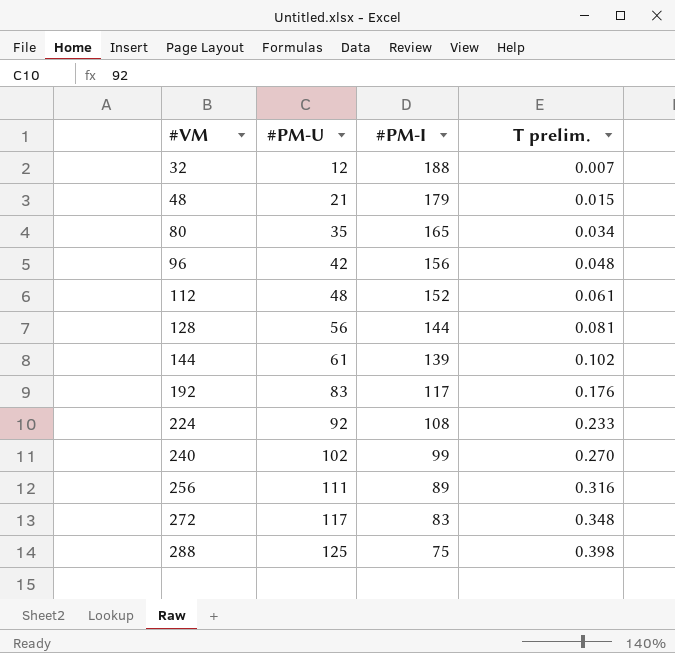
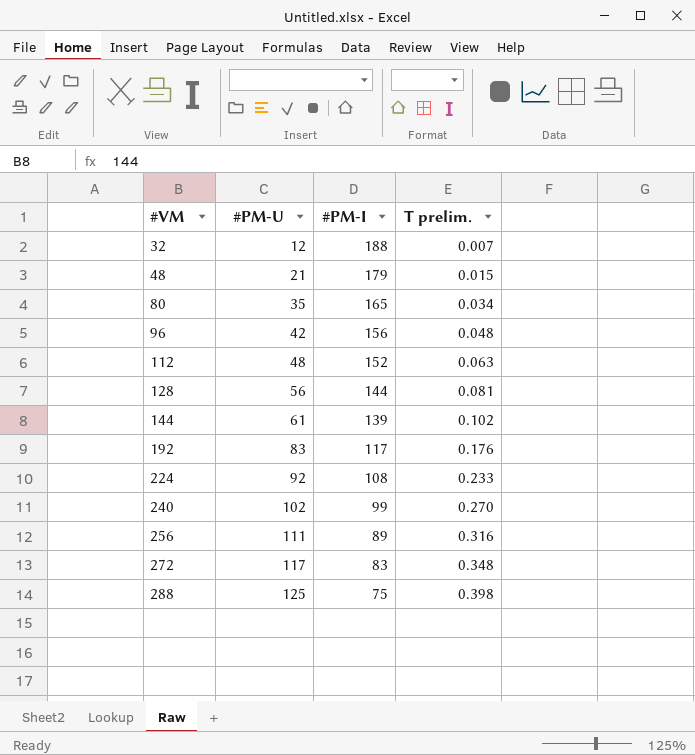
112 | T prelim.: 0.061 -> 0.063

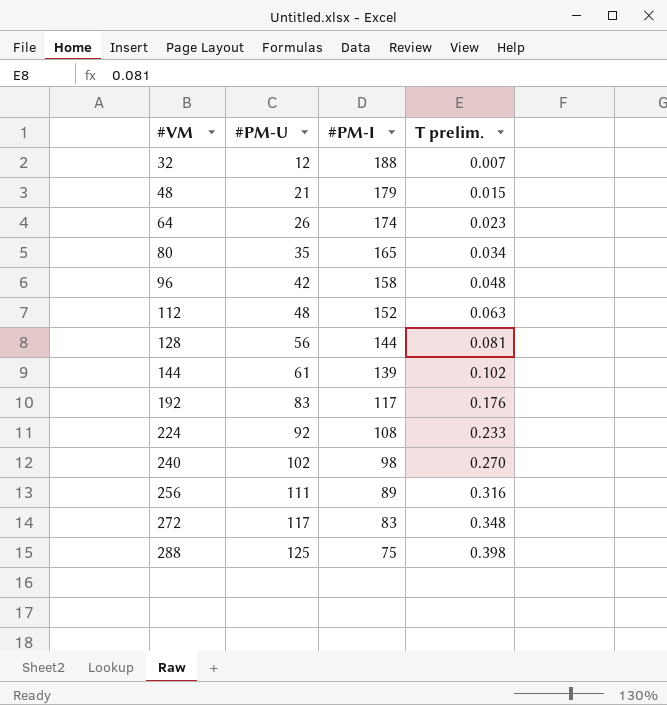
row 64: none -> 26 | 174 | 0.023
96 | #PM-I: 156 -> 158
240 | #PM-I: 99 -> 98

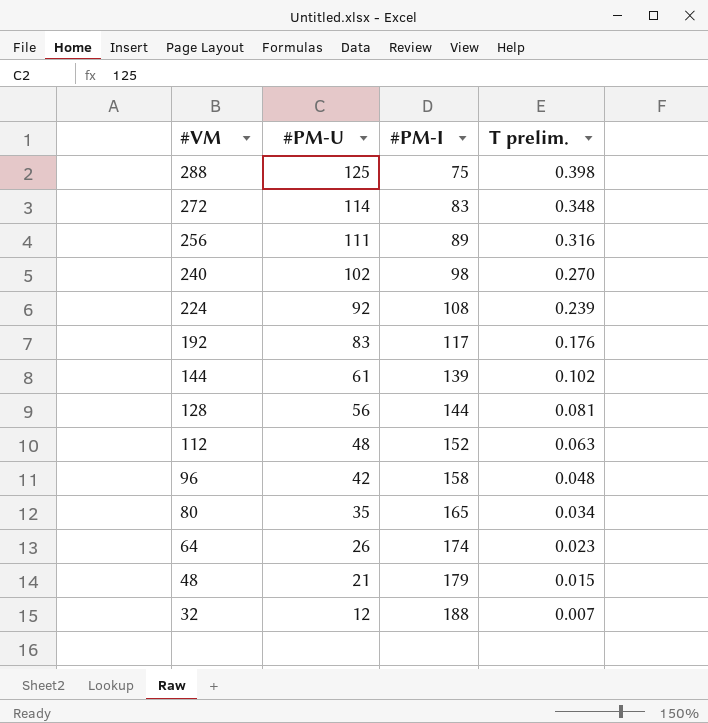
row order: #VM ascending -> #VM descending
272 | #PM-U: 117 -> 114
224 | T prelim.: 0.233 -> 0.239

